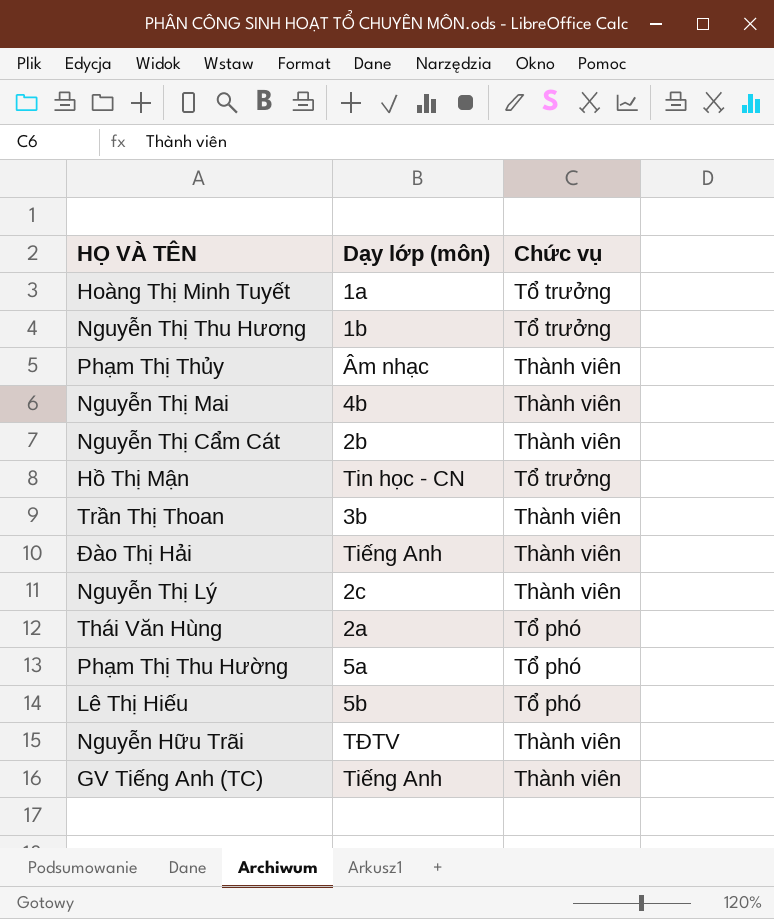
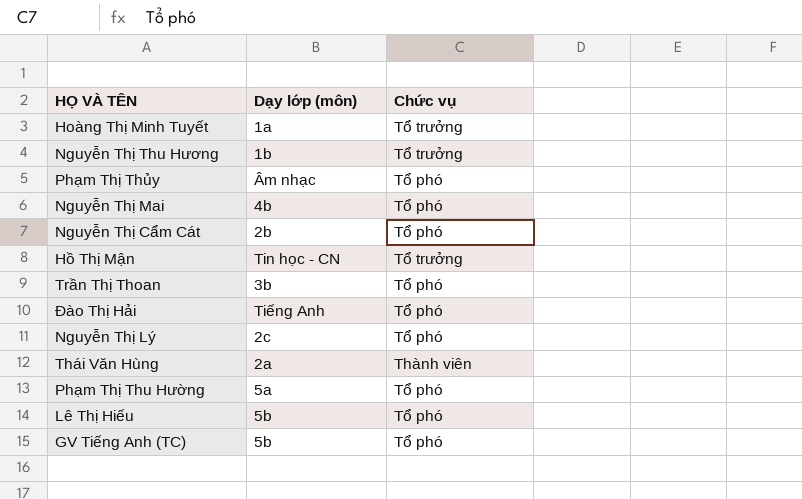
row Nguyễn Hữu Trãi: TĐTV | Thành viên -> none
Phạm Thị Thủy | Chức vụ: Thành viên -> Tổ phó
Nguyễn Thị Mai | Chức vụ: Thành viên -> Tổ phó
Nguyễn Thị Cẩm Cát | Chức vụ: Thành viên -> Tổ phó
Trần Thị Thoan | Chức vụ: Thành viên -> Tổ phó
Đào Thị Hải | Chức vụ: Thành viên -> Tổ phó
Nguyễn Thị Lý | Chức vụ: Thành viên -> Tổ phó
Thái Văn Hùng | Chức vụ: Tổ phó -> Thành viên
GV Tiếng Anh (TC) | Dạy lớp (môn): Tiếng Anh -> 5b
GV Tiếng Anh (TC) | Chức vụ: Thành viên -> Tổ phó

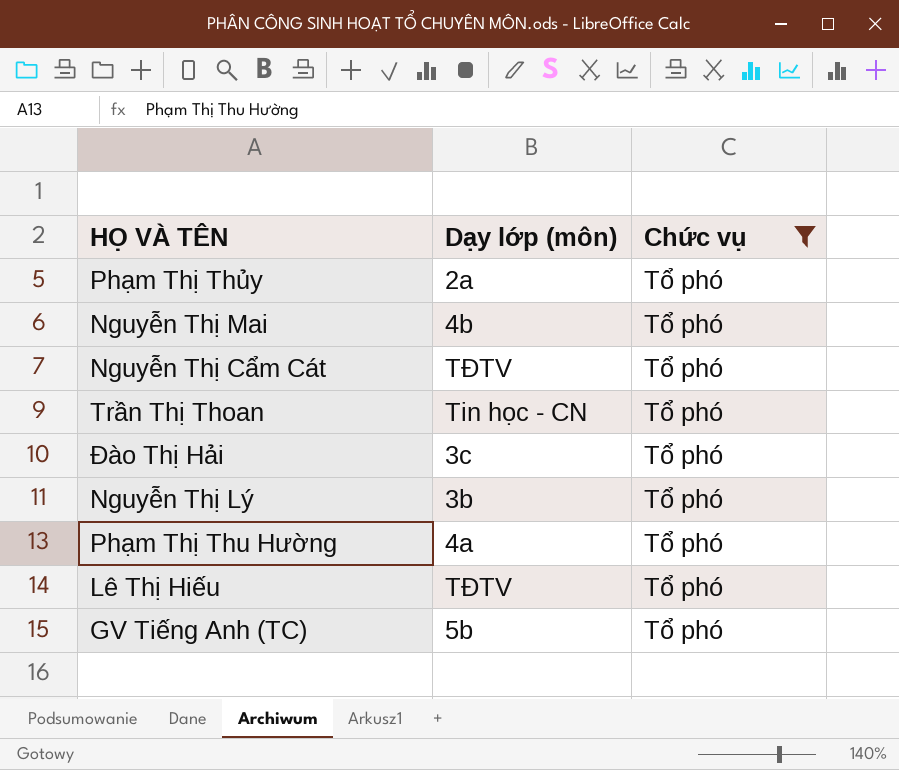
filter: none -> Chức vụ = Tổ phó
Phạm Thị Thủy | Dạy lớp (môn): Âm nhạc -> 2a
Nguyễn Thị Cẩm Cát | Dạy lớp (môn): 2b -> TĐTV
Trần Thị Thoan | Dạy lớp (môn): 3b -> Tin học - CN
Đào Thị Hải | Dạy lớp (môn): Tiếng Anh -> 3c
Nguyễn Thị Lý | Dạy lớp (môn): 2c -> 3b
Phạm Thị Thu Hường | Dạy lớp (môn): 5a -> 4a
Lê Thị Hiếu | Dạy lớp (môn): 5b -> TĐTV

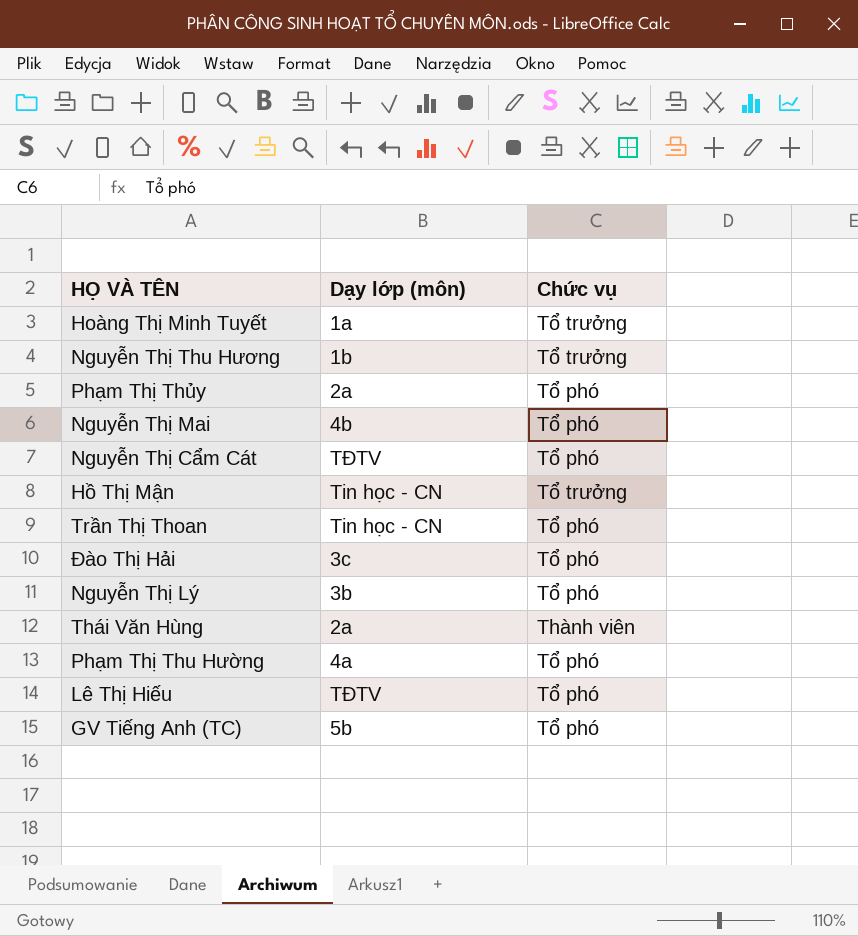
filter: Chức vụ = Tổ phó -> none

